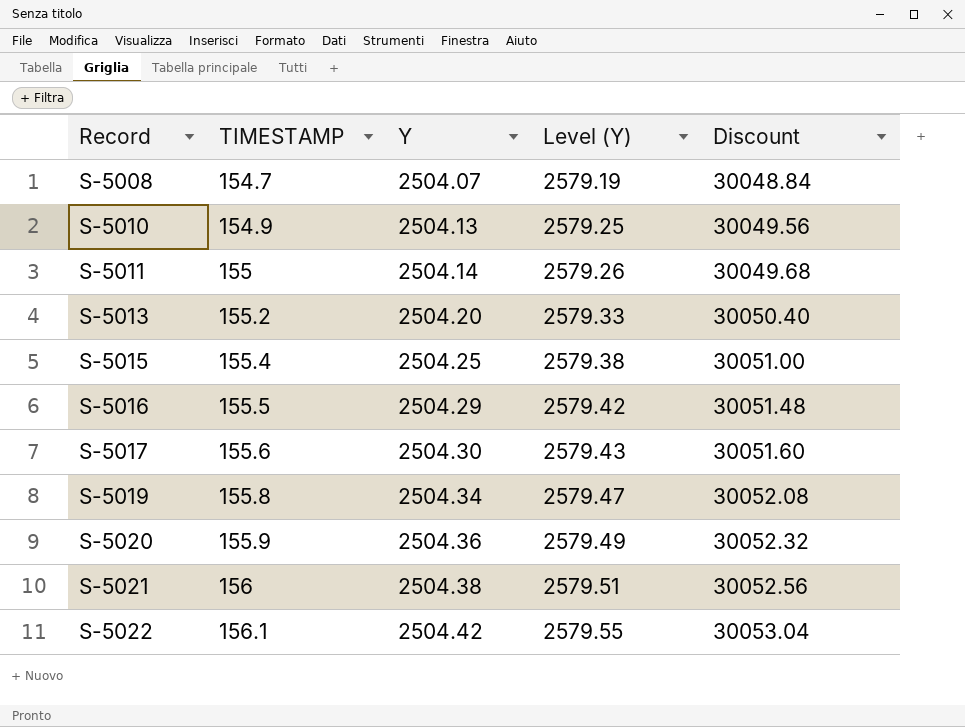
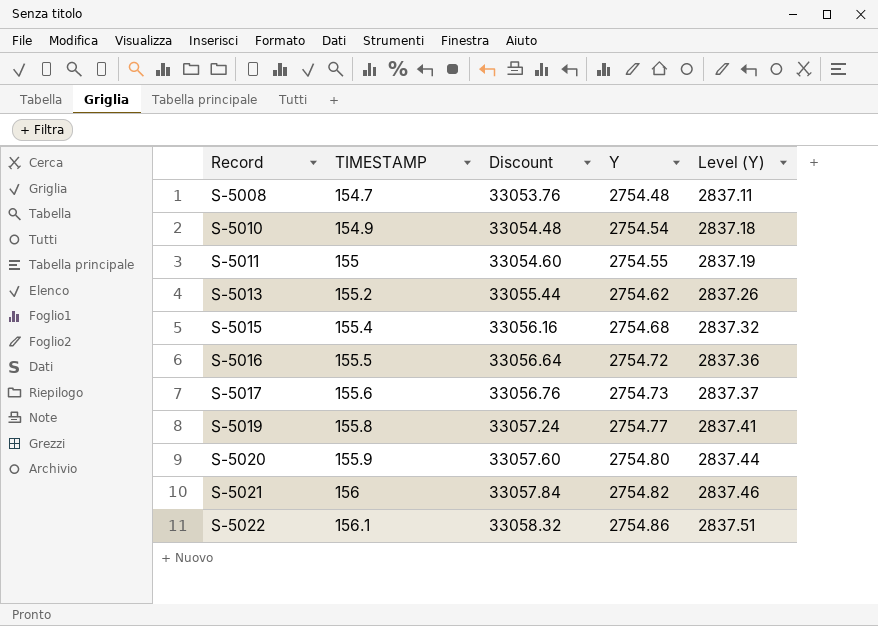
column Discount | position: 5 -> 3
S-5008 | Discount: 30048.84 -> 33053.76
S-5008 | Y: 2504.07 -> 2754.48
S-5008 | Level (Y): 2579.19 -> 2837.11
S-5010 | Discount: 30049.56 -> 33054.48
S-5010 | Y: 2504.13 -> 2754.54
S-5010 | Level (Y): 2579.25 -> 2837.18
S-5011 | Discount: 30049.68 -> 33054.60
S-5011 | Y: 2504.14 -> 2754.55
S-5011 | Level (Y): 2579.26 -> 2837.19
S-5013 | Discount: 30050.40 -> 33055.44
S-5013 | Y: 2504.20 -> 2754.62
S-5013 | Level (Y): 2579.33 -> 2837.26
S-5015 | Discount: 30051.00 -> 33056.16
S-5015 | Y: 2504.25 -> 2754.68
S-5015 | Level (Y): 2579.38 -> 2837.32
S-5016 | Discount: 30051.48 -> 33056.64
S-5016 | Y: 2504.29 -> 2754.72
S-5016 | Level (Y): 2579.42 -> 2837.36
S-5017 | Discount: 30051.60 -> 33056.76
S-5017 | Y: 2504.30 -> 2754.73
S-5017 | Level (Y): 2579.43 -> 2837.37
S-5019 | Discount: 30052.08 -> 33057.24
S-5019 | Y: 2504.34 -> 2754.77
S-5019 | Level (Y): 2579.47 -> 2837.41
S-5020 | Discount: 30052.32 -> 33057.60
S-5020 | Y: 2504.36 -> 2754.80
S-5020 | Level (Y): 2579.49 -> 2837.44
S-5021 | Discount: 30052.56 -> 33057.84
S-5021 | Y: 2504.38 -> 2754.82
S-5021 | Level (Y): 2579.51 -> 2837.46
S-5022 | Discount: 30053.04 -> 33058.32
S-5022 | Y: 2504.42 -> 2754.86
S-5022 | Level (Y): 2579.55 -> 2837.51

